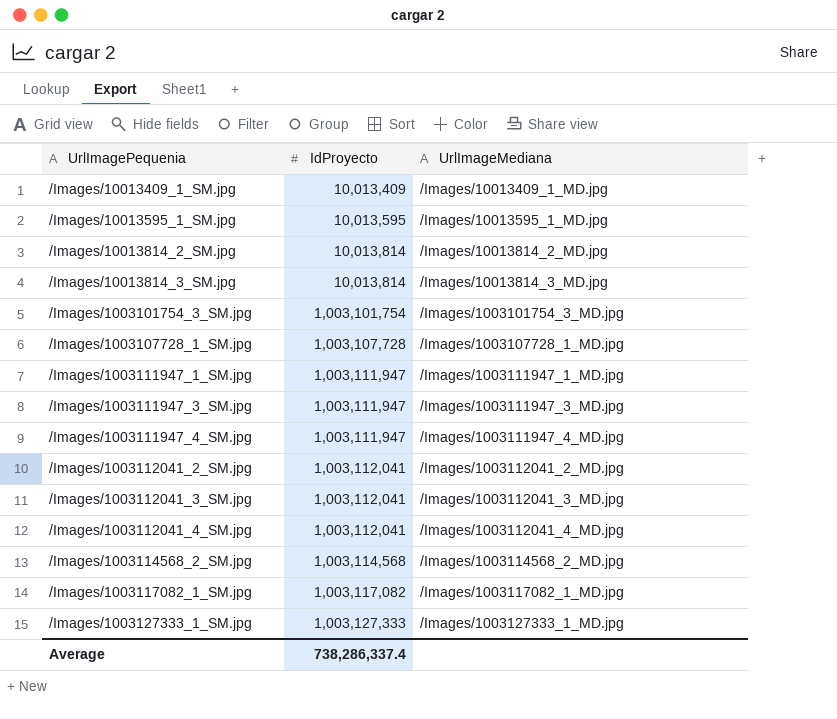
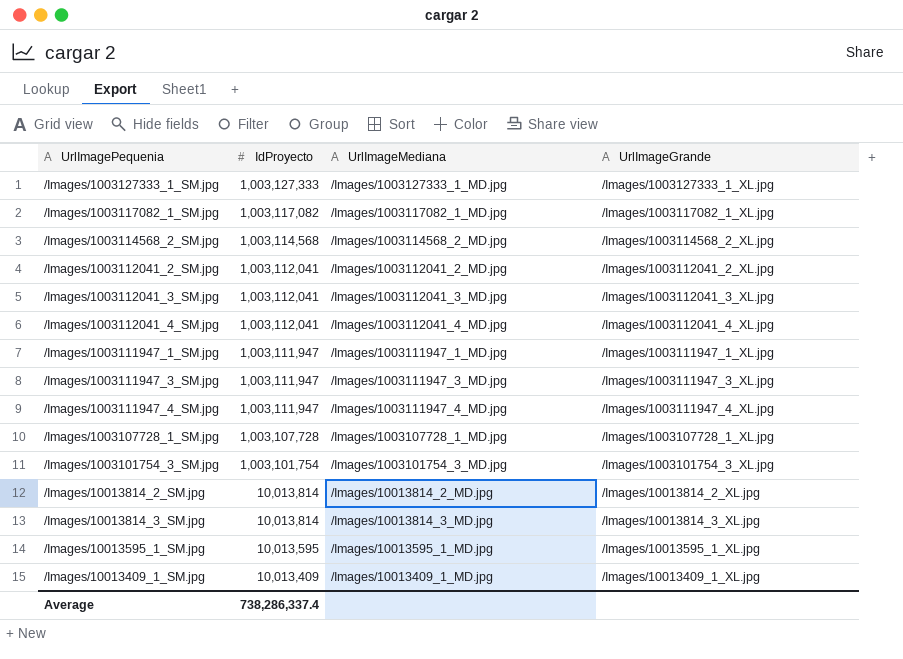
row order: UrlImagePequenia ascending -> IdProyecto descending
column UrlImageGrande | position: none -> 4

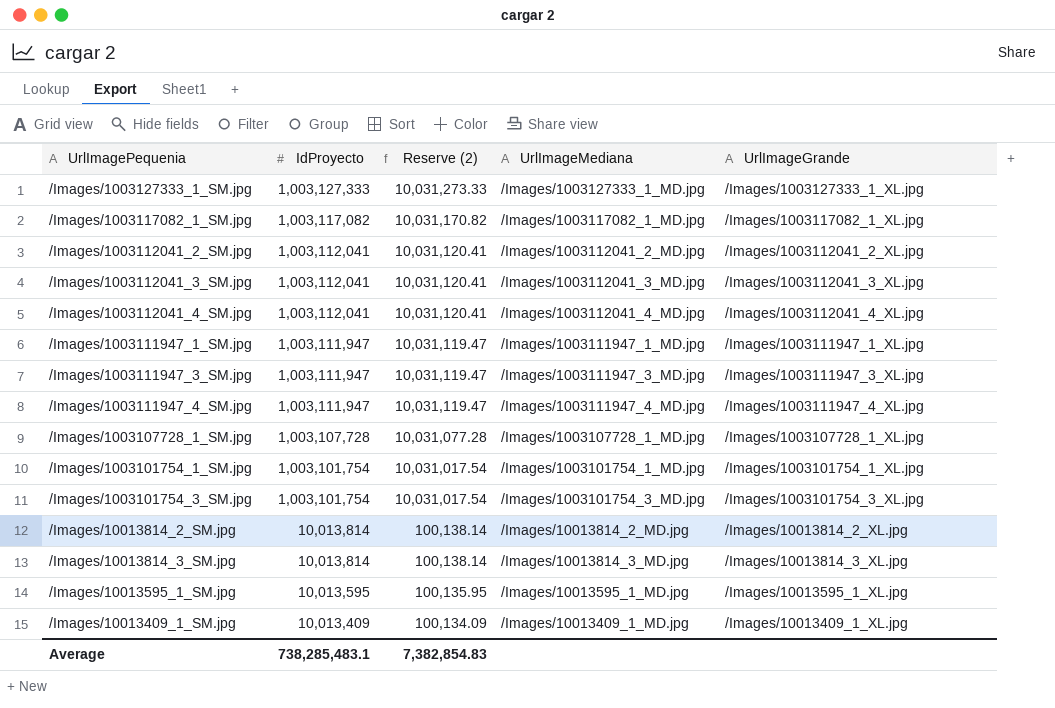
column Reserve (2) | formula: none -> [IdProyecto] * 0.01
row /Images/1003114568_2_SM.jpg: 1,003,114,568 | /Images/1003114568_2_MD.jpg | /Images/1003114568_2_XL.jpg -> none
row /Images/1003101754_1_SM.jpg: none -> 1,003,101,754 | 10,031,017.54 | /Images/1003101754_1_MD.jpg | /Images/1003101754_1_XL.jpg
Average | IdProyecto: 738,286,337.4 -> 738,285,483.1

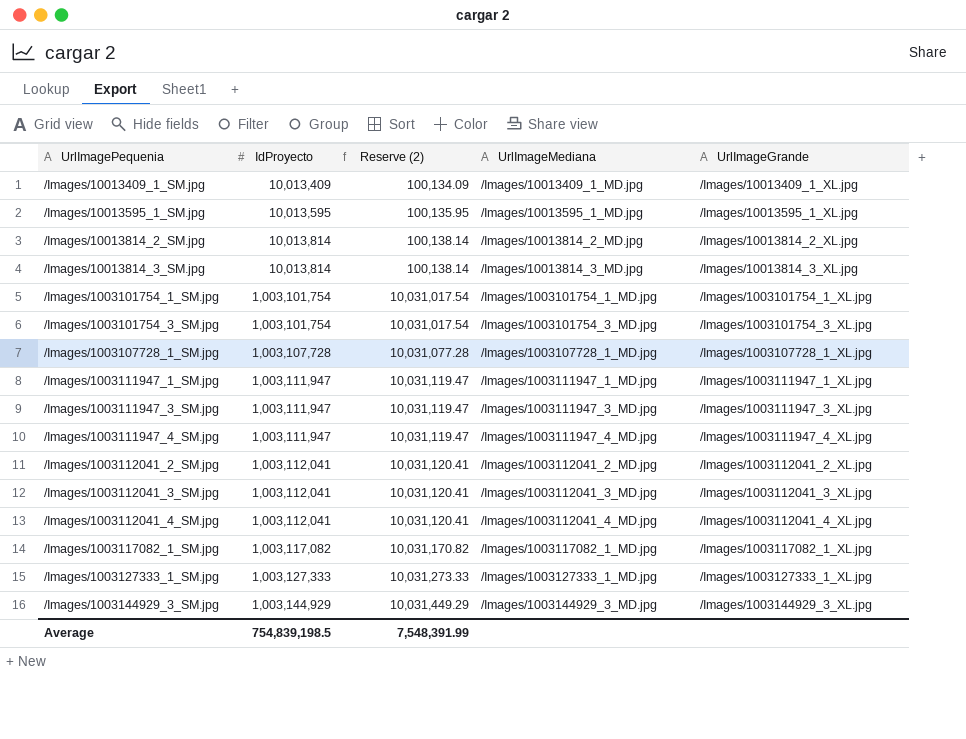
row order: IdProyecto descending -> UrlImagePequenia ascending
row /Images/1003144929_3_SM.jpg: none -> 1,003,144,929 | 10,031,449.29 | /Images/1003144929_3_MD.jpg | /Images/1003144929_3_XL.jpg
Average | IdProyecto: 738,285,483.1 -> 754,839,198.5
Average | Reserve (2): 7,382,854.83 -> 7,548,391.99

